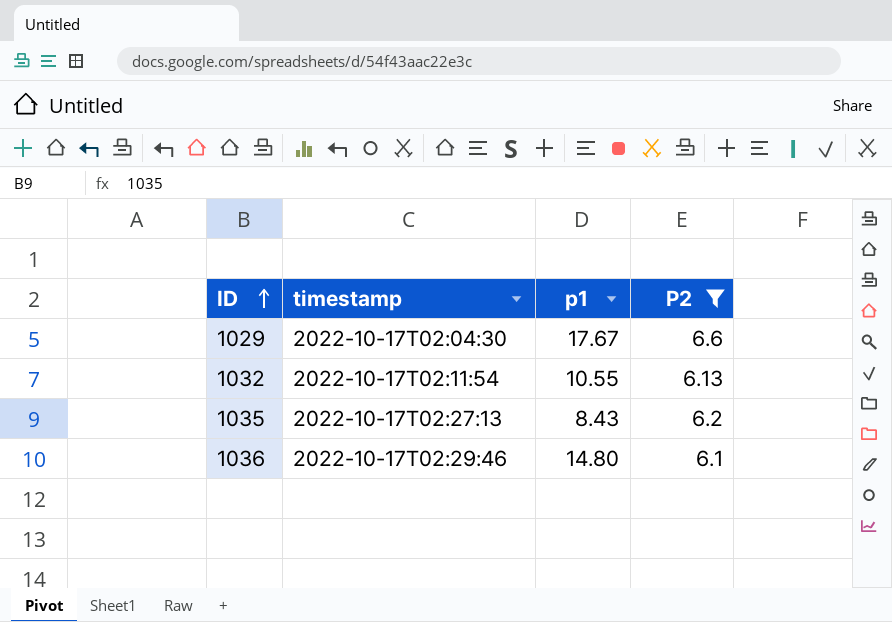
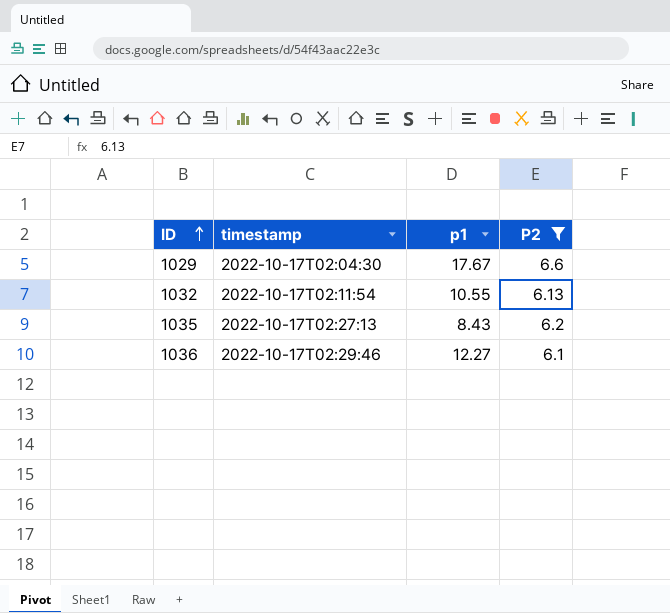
1036 | p1: 14.80 -> 12.27

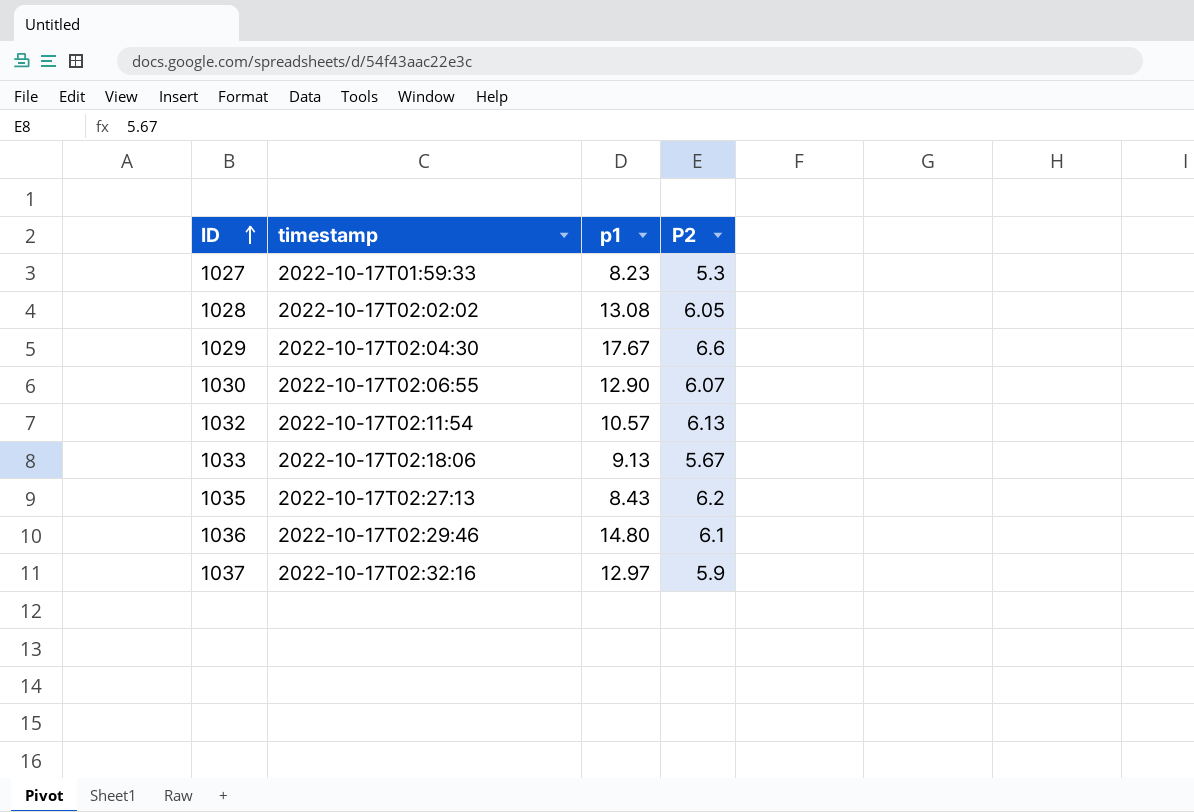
filter: P2 >= 6.1 -> none
1032 | p1: 10.55 -> 10.57
1036 | p1: 12.27 -> 14.80

